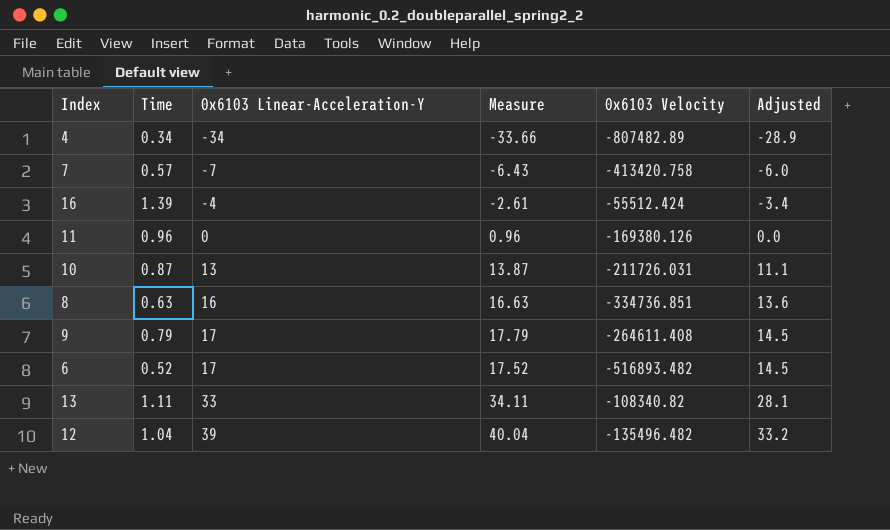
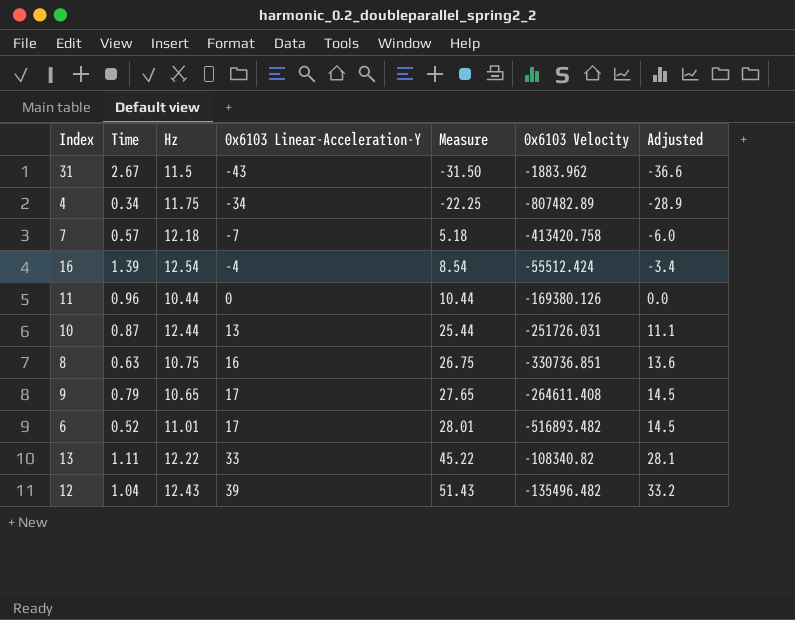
column Hz | position: none -> 3
column Measure | formula: [Time] + [0x6103 Linear-Acceleration-Y] -> [Hz] + [0x6103 Linear-Acceleration-Y]
row 31: none -> 2.67 | 11.5 | -43 | -31.50 | -1883.962 | -36.6
10 | 0x6103 Velocity: -211726.031 -> -251726.031
8 | 0x6103 Velocity: -334736.851 -> -330736.851

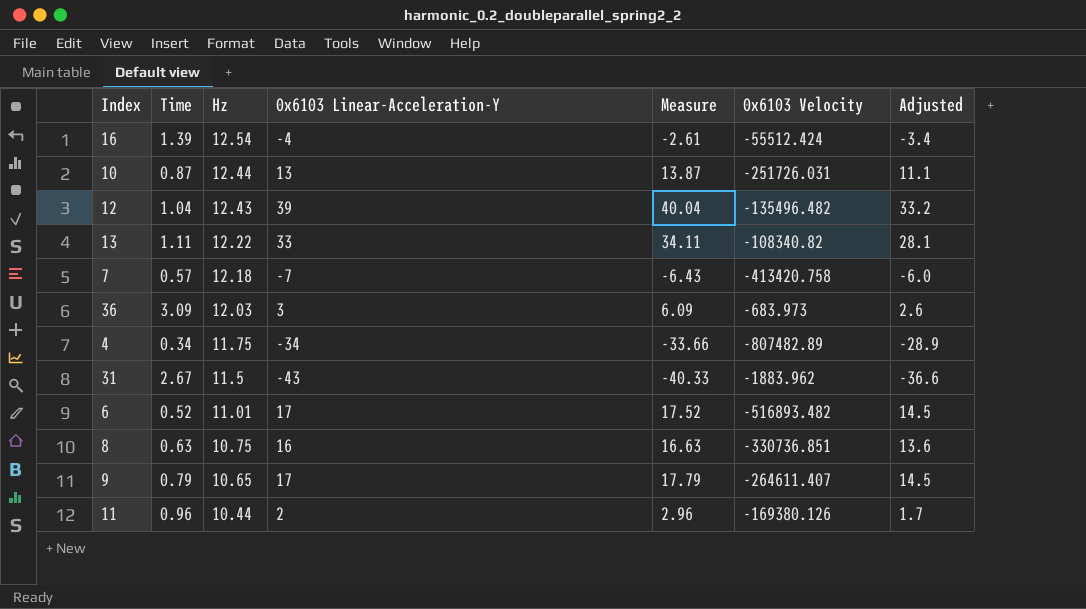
row order: 0x6103 Linear-Acceleration-Y ascending -> Hz descending
column Measure | formula: [Hz] + [0x6103 Linear-Acceleration-Y] -> [Time] + [0x6103 Linear-Acceleration-Y]
row 36: none -> 3.09 | 12.03 | 3 | 6.09 | -683.973 | 2.6
9 | 0x6103 Velocity: -264611.408 -> -264611.407
11 | 0x6103 Linear-Acceleration-Y: 0 -> 2
11 | Adjusted: 0.0 -> 1.7

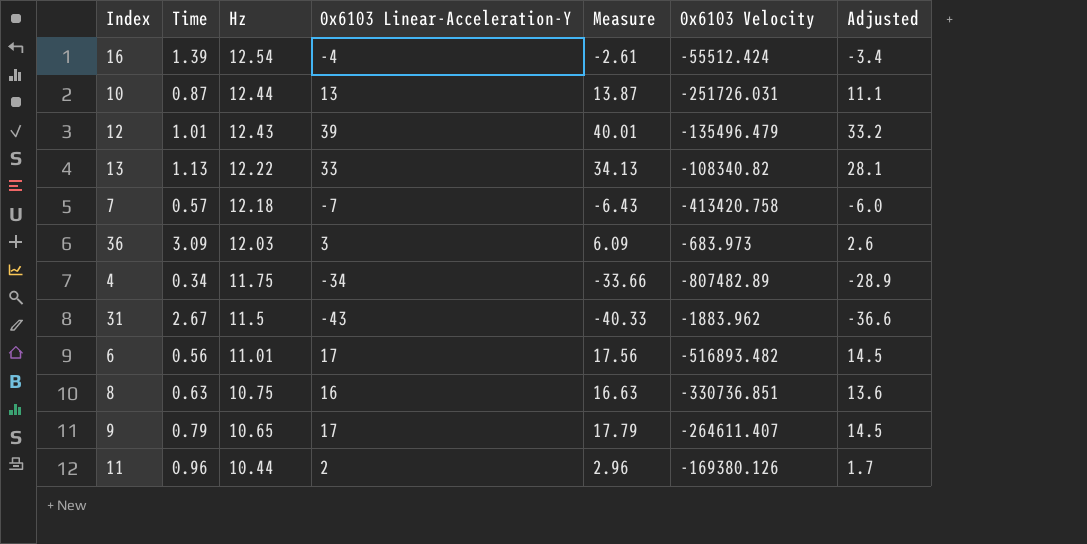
12 | Time: 1.04 -> 1.01
12 | Measure: 40.04 -> 40.01
12 | 0x6103 Velocity: -135496.482 -> -135496.479
13 | Time: 1.11 -> 1.13
13 | Measure: 34.11 -> 34.13
6 | Time: 0.52 -> 0.56
6 | Measure: 17.52 -> 17.56

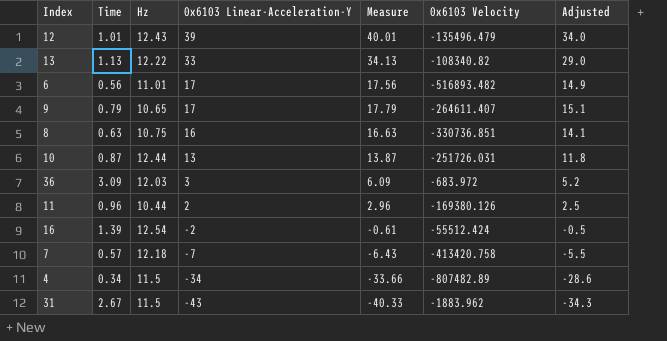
row order: Hz descending -> 0x6103 Linear-Acceleration-Y descending
column Adjusted | formula: [0x6103 Linear-Acceleration-Y] * 0.85 -> [Measure] * 0.85
36 | 0x6103 Velocity: -683.973 -> -683.972
16 | 0x6103 Linear-Acceleration-Y: -4 -> -2
16 | Measure: -2.61 -> -0.61
4 | Hz: 11.75 -> 11.5

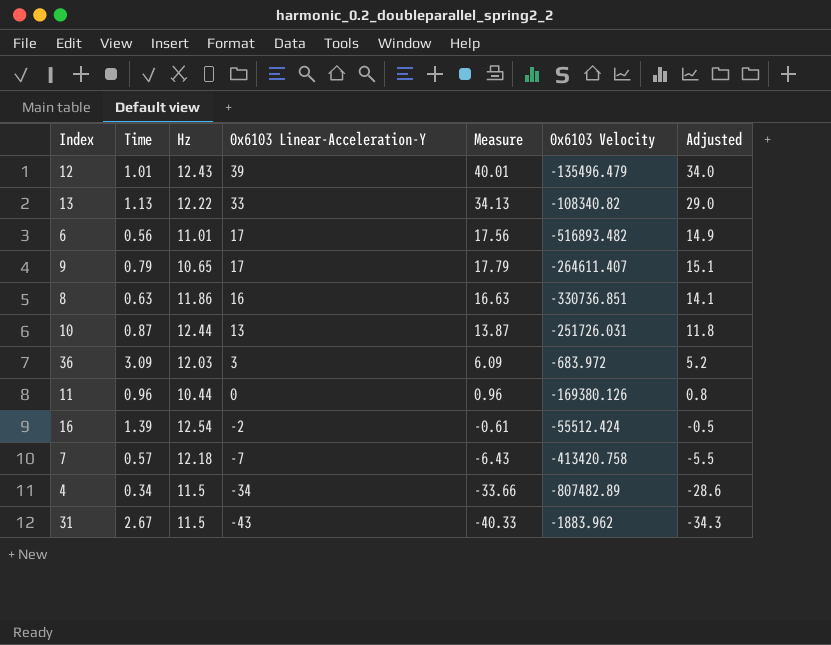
8 | Hz: 10.75 -> 11.86
11 | 0x6103 Linear-Acceleration-Y: 2 -> 0
11 | Measure: 2.96 -> 0.96
11 | Adjusted: 2.5 -> 0.8

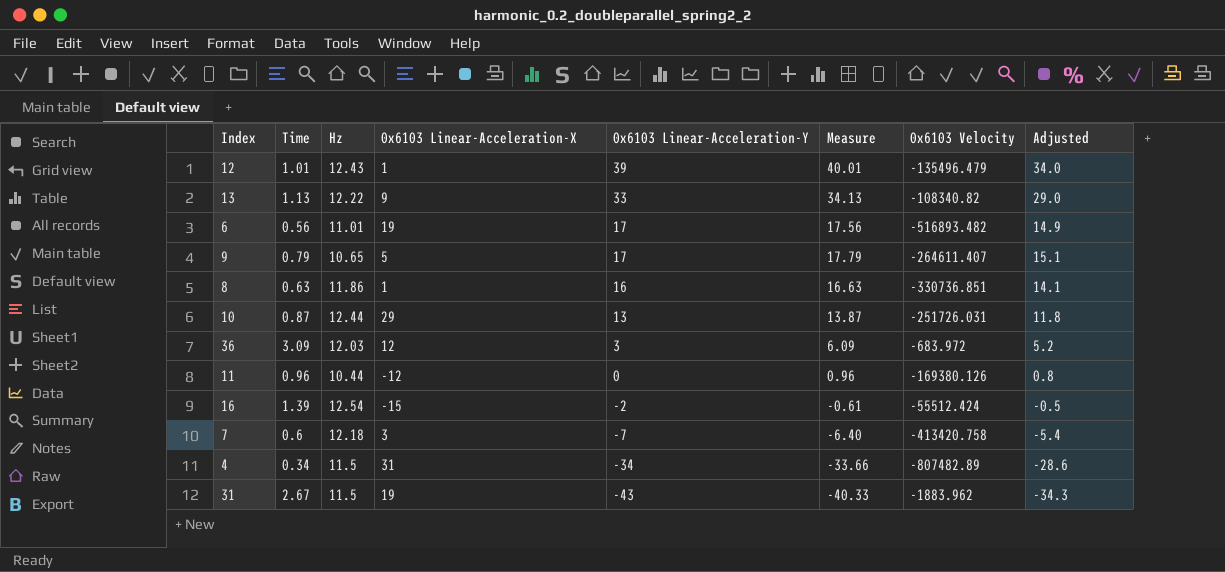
column 0x6103 Linear-Acceleration-X | position: none -> 4
7 | Time: 0.57 -> 0.6
7 | Measure: -6.43 -> -6.40
7 | Adjusted: -5.5 -> -5.4

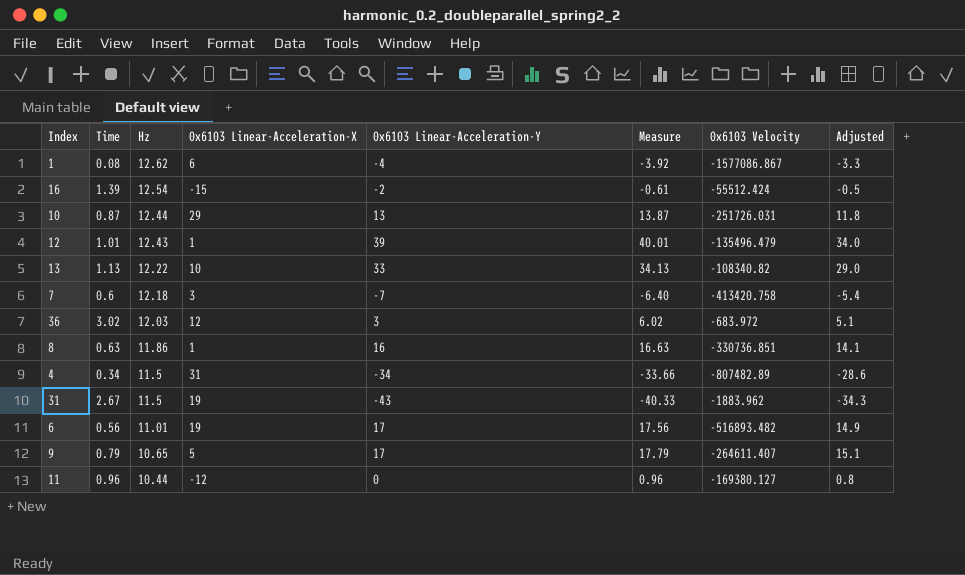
row order: 0x6103 Linear-Acceleration-Y descending -> Hz descending
row 1: none -> 0.08 | 12.62 | 6 | -4 | -3.92 | -1577086.867 | -3.3
13 | 0x6103 Linear-Acceleration-X: 9 -> 10
36 | Time: 3.09 -> 3.02
36 | Measure: 6.09 -> 6.02
36 | Adjusted: 5.2 -> 5.1
11 | 0x6103 Velocity: -169380.126 -> -169380.127

